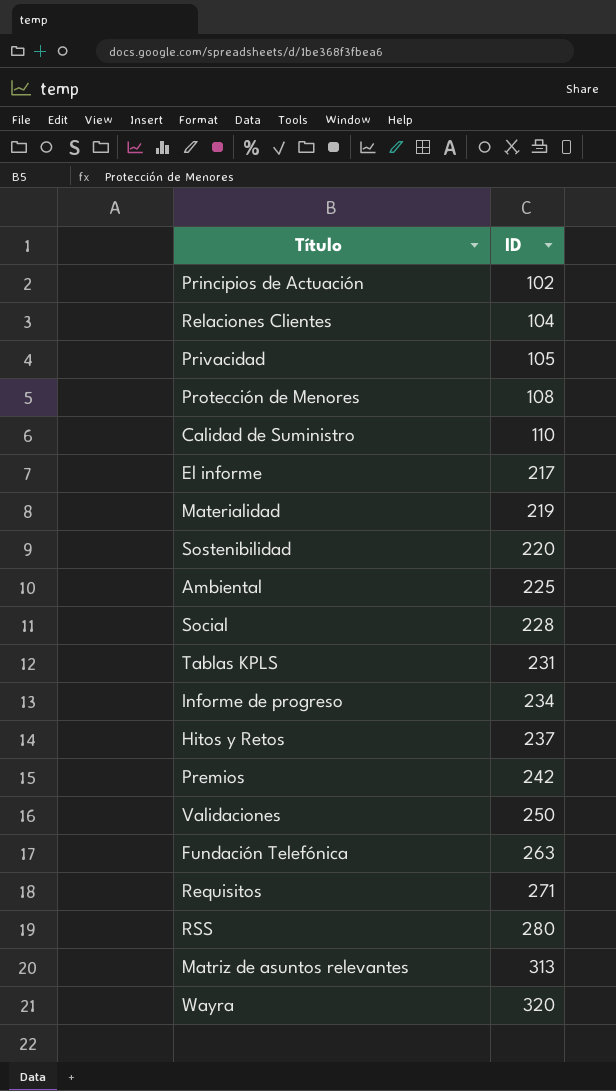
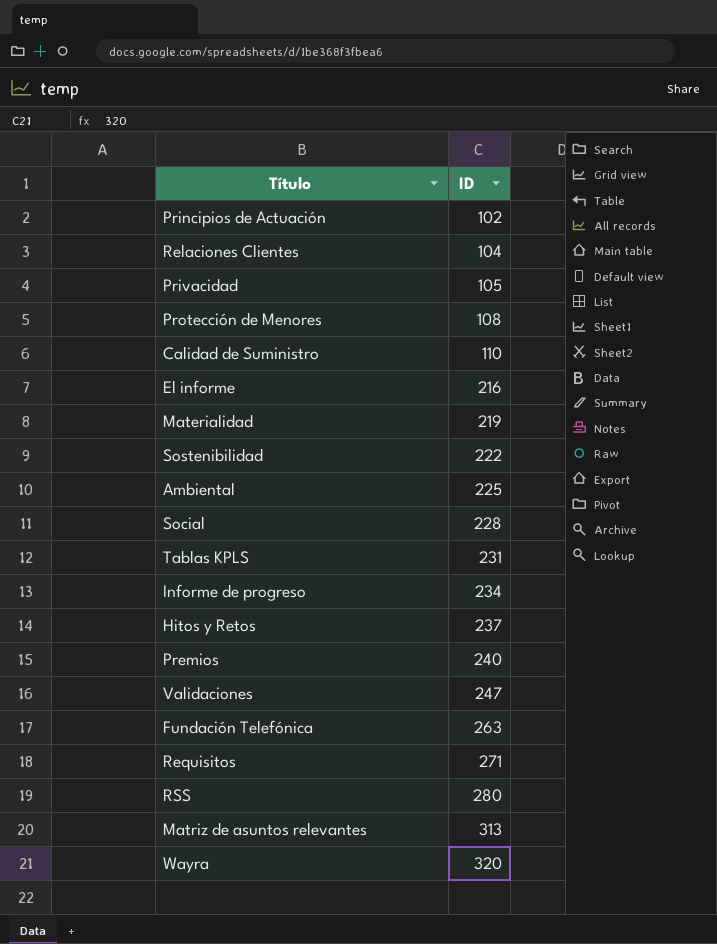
El informe | ID: 217 -> 216
Sostenibilidad | ID: 220 -> 222
Premios | ID: 242 -> 240
Validaciones | ID: 250 -> 247

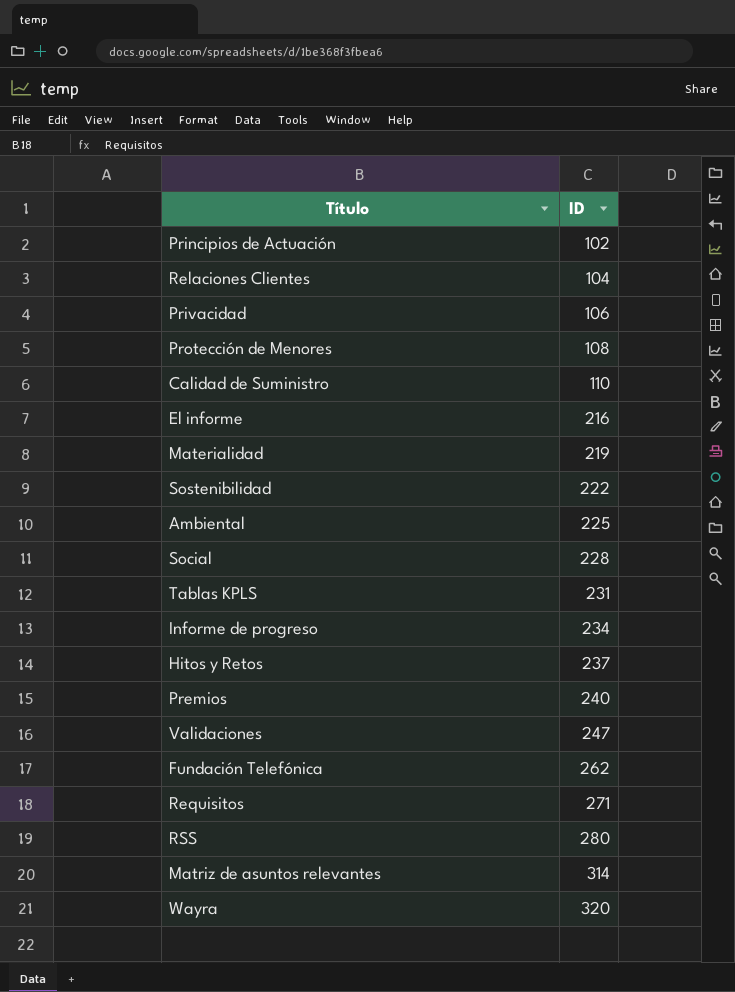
Privacidad | ID: 105 -> 106
Fundación Telefónica | ID: 263 -> 262
Matriz de asuntos relevantes | ID: 313 -> 314

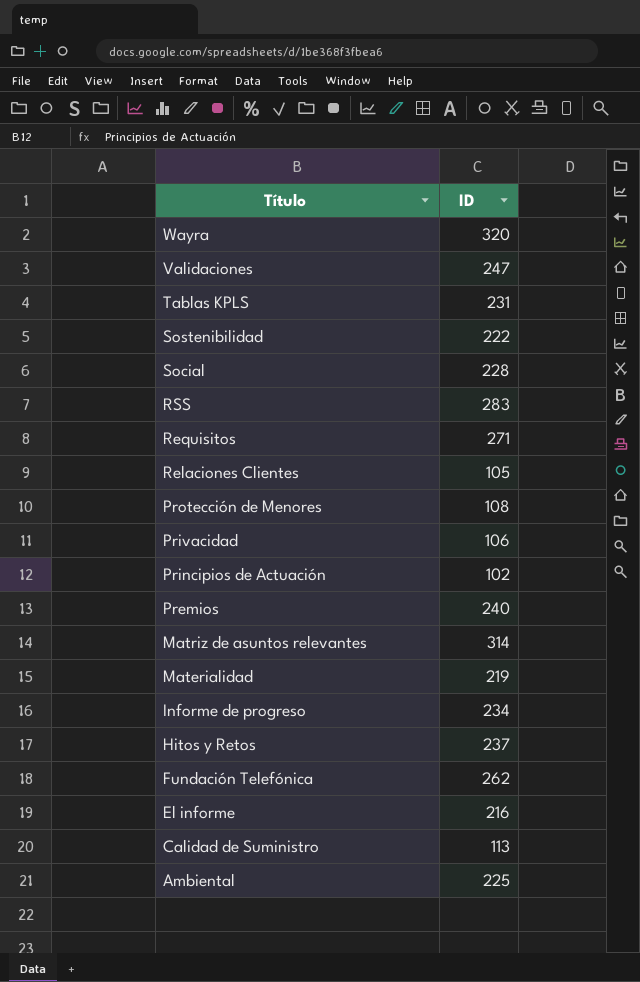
row order: ID ascending -> Título descending
RSS | ID: 280 -> 283
Relaciones Clientes | ID: 104 -> 105
Calidad de Suministro | ID: 110 -> 113

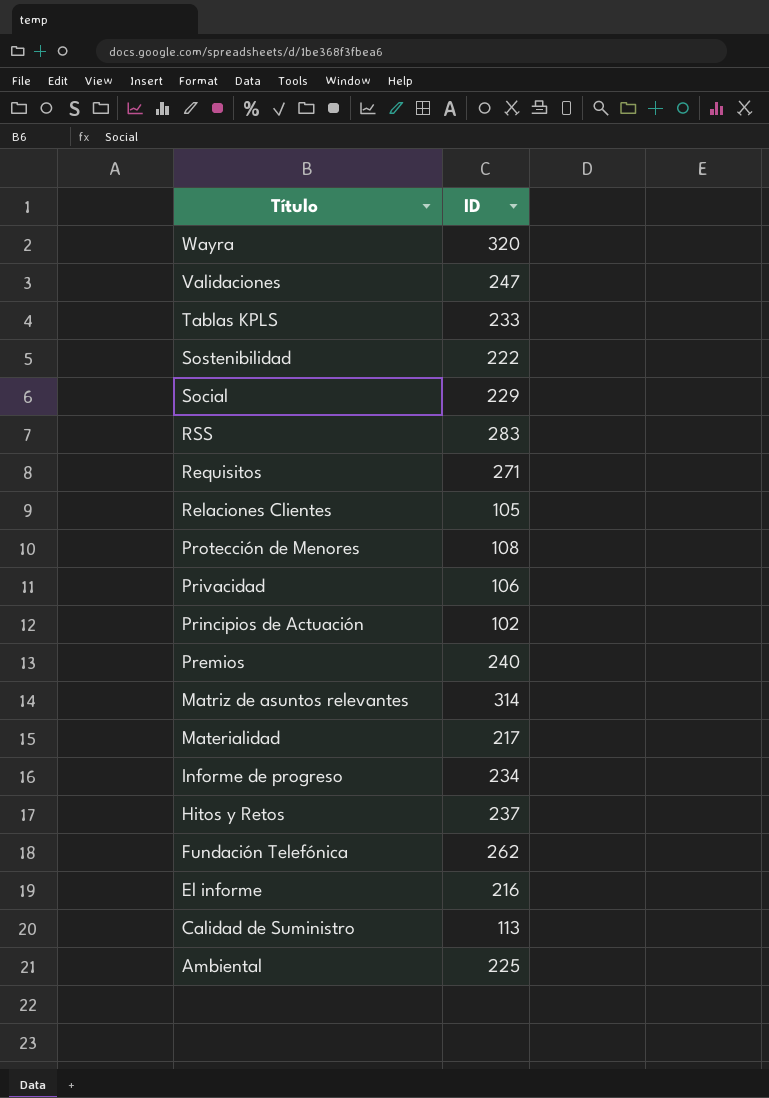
Tablas KPLS | ID: 231 -> 233
Social | ID: 228 -> 229
Materialidad | ID: 219 -> 217

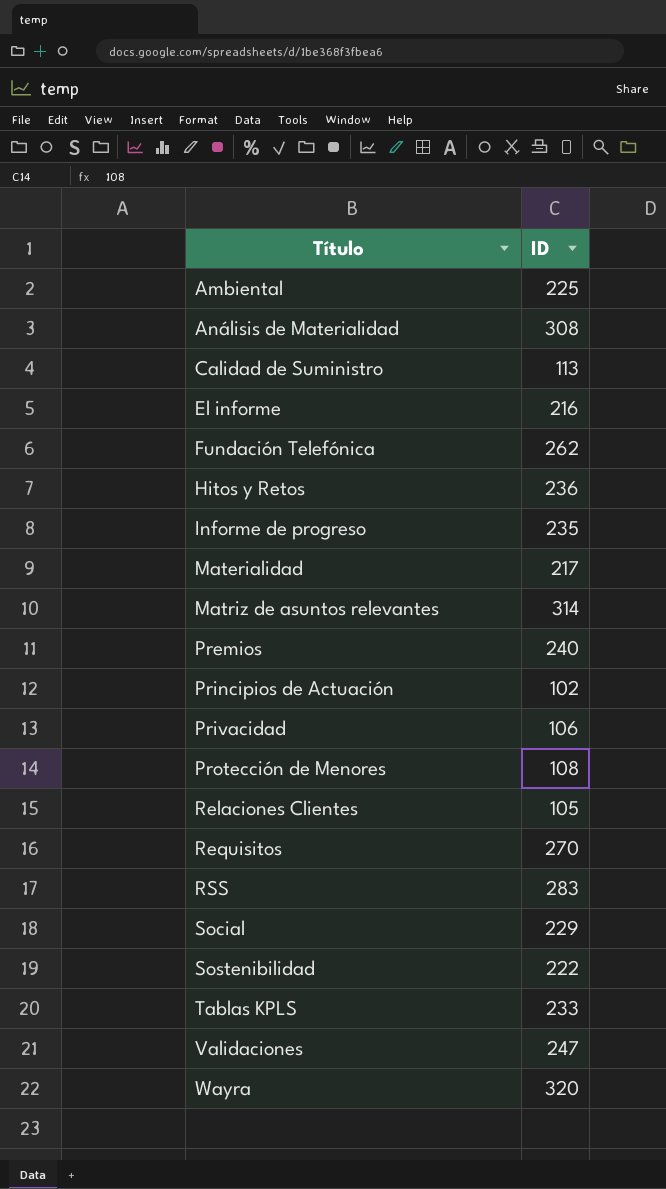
row order: Título descending -> Título ascending
row Análisis de Materialidad: none -> 308
Hitos y Retos | ID: 237 -> 236
Informe de progreso | ID: 234 -> 235
Requisitos | ID: 271 -> 270

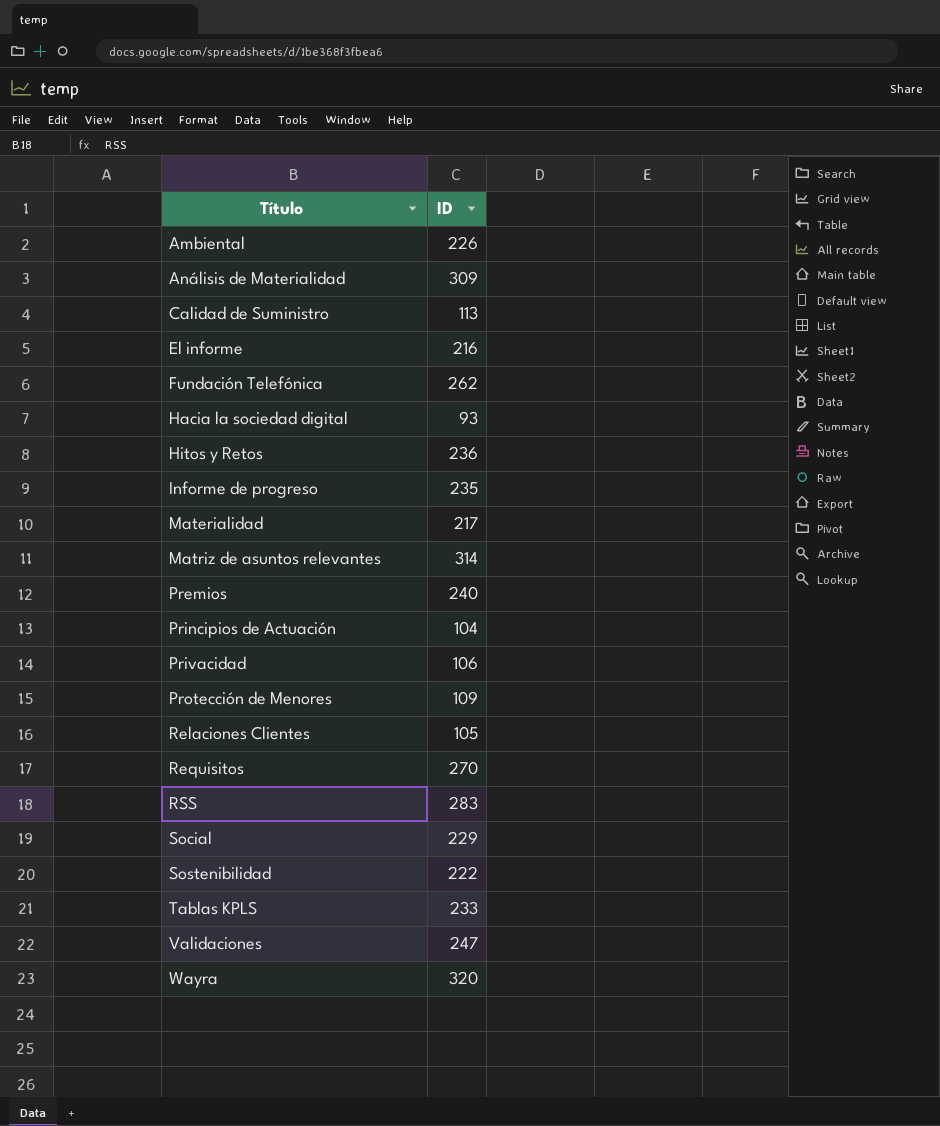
Ambiental | ID: 225 -> 226
Análisis de Materialidad | ID: 308 -> 309
row Hacia la sociedad digital: none -> 93
Principios de Actuación | ID: 102 -> 104
Protección de Menores | ID: 108 -> 109

